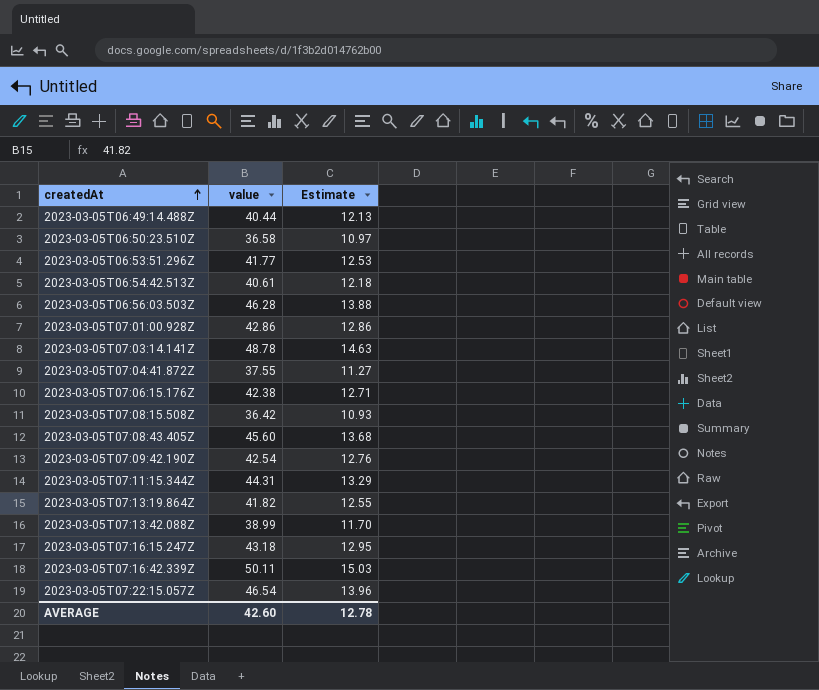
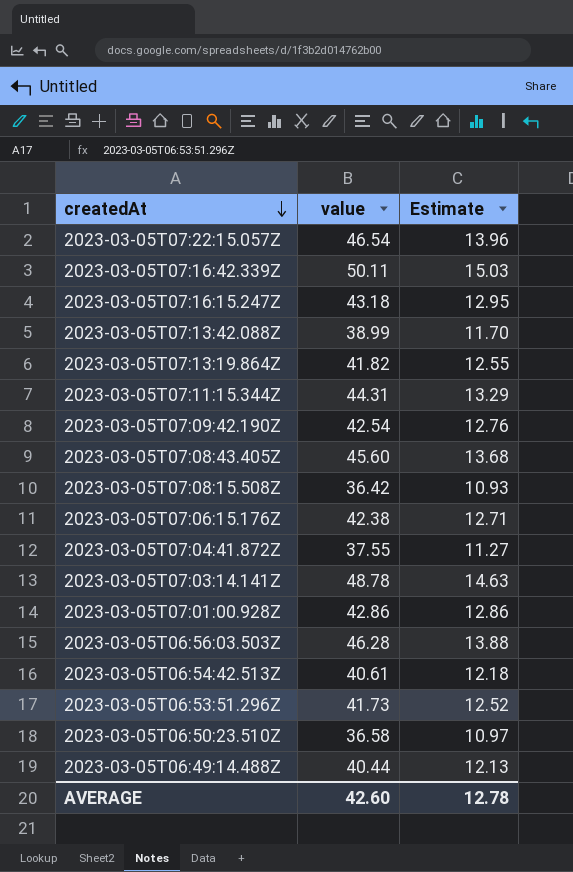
row order: createdAt ascending -> createdAt descending
2023-03-05T06:53:51.296Z | value: 41.77 -> 41.73
2023-03-05T06:53:51.296Z | Estimate: 12.53 -> 12.52

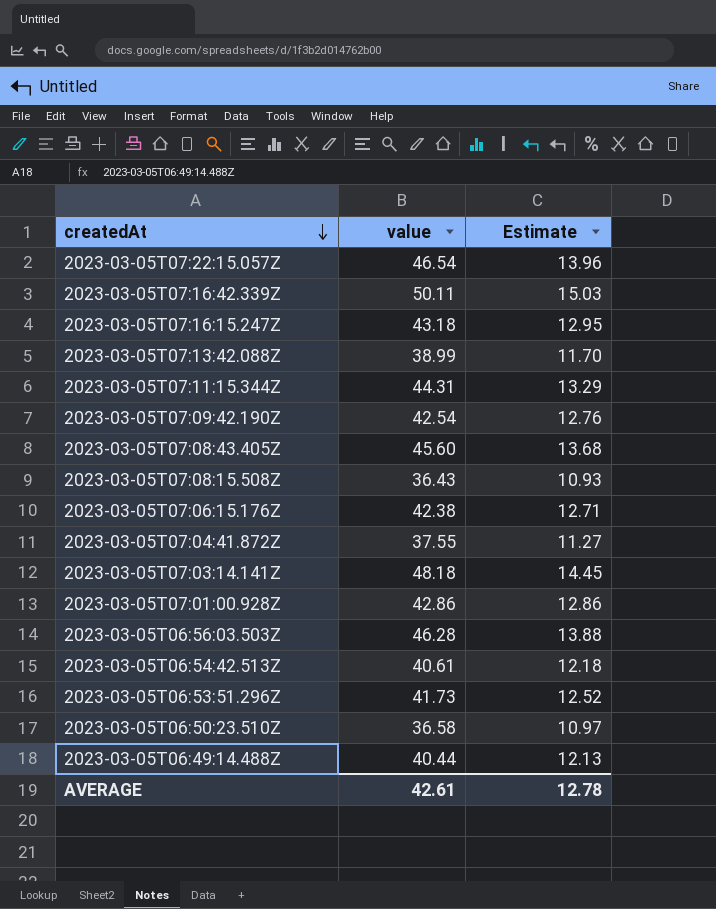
row 2023-03-05T07:13:19.864Z: 41.82 | 12.55 -> none
2023-03-05T07:08:15.508Z | value: 36.42 -> 36.43
2023-03-05T07:03:14.141Z | value: 48.78 -> 48.18
2023-03-05T07:03:14.141Z | Estimate: 14.63 -> 14.45
AVERAGE | value: 42.60 -> 42.61

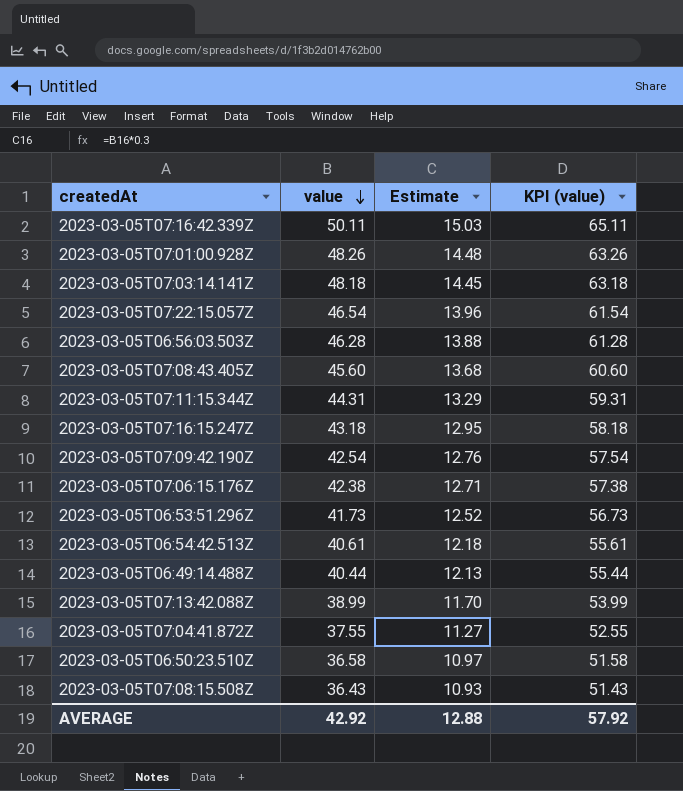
row order: createdAt descending -> value descending
column KPI (value) | formula: none -> [value] + 15
2023-03-05T07:01:00.928Z | value: 42.86 -> 48.26
2023-03-05T07:01:00.928Z | Estimate: 12.86 -> 14.48
AVERAGE | value: 42.61 -> 42.92
AVERAGE | Estimate: 12.78 -> 12.88

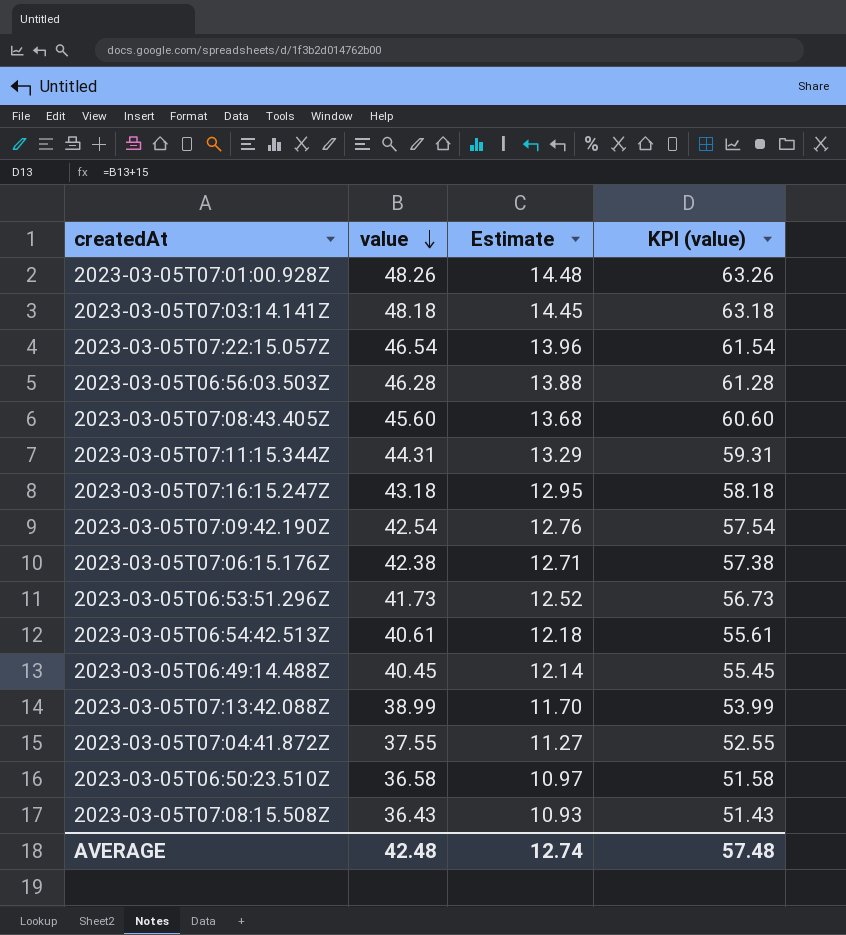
row 2023-03-05T07:16:42.339Z: 50.11 | 15.03 | 65.11 -> none
2023-03-05T06:49:14.488Z | value: 40.44 -> 40.45
2023-03-05T06:49:14.488Z | Estimate: 12.13 -> 12.14
2023-03-05T06:49:14.488Z | KPI (value): 55.44 -> 55.45
AVERAGE | value: 42.92 -> 42.48
AVERAGE | Estimate: 12.88 -> 12.74
AVERAGE | KPI (value): 57.92 -> 57.48

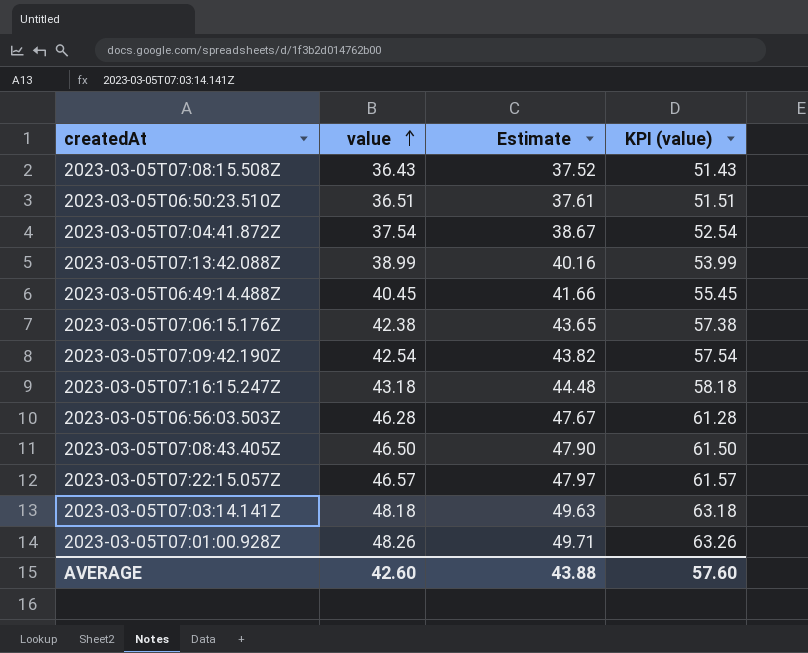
row order: value descending -> value ascending
column Estimate | formula: [value] * 0.3 -> [value] * 1.03
row 2023-03-05T07:11:15.344Z: 44.31 | 13.29 | 59.31 -> none
row 2023-03-05T06:53:51.296Z: 41.73 | 12.52 | 56.73 -> none
row 2023-03-05T06:54:42.513Z: 40.61 | 12.18 | 55.61 -> none
2023-03-05T06:50:23.510Z | value: 36.58 -> 36.51
2023-03-05T06:50:23.510Z | KPI (value): 51.58 -> 51.51
2023-03-05T07:04:41.872Z | value: 37.55 -> 37.54
2023-03-05T07:04:41.872Z | KPI (value): 52.55 -> 52.54
2023-03-05T07:08:43.405Z | value: 45.60 -> 46.50
2023-03-05T07:08:43.405Z | KPI (value): 60.60 -> 61.50
2023-03-05T07:22:15.057Z | value: 46.54 -> 46.57
2023-03-05T07:22:15.057Z | KPI (value): 61.54 -> 61.57
AVERAGE | value: 42.48 -> 42.60
AVERAGE | Estimate: 12.74 -> 43.88
AVERAGE | KPI (value): 57.48 -> 57.60

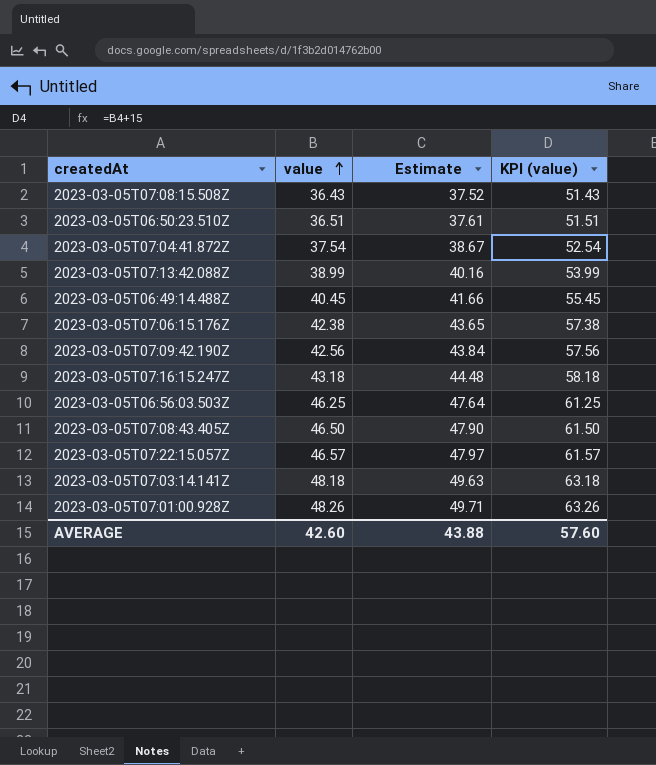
2023-03-05T07:09:42.190Z | value: 42.54 -> 42.56
2023-03-05T07:09:42.190Z | Estimate: 43.82 -> 43.84
2023-03-05T07:09:42.190Z | KPI (value): 57.54 -> 57.56
2023-03-05T06:56:03.503Z | value: 46.28 -> 46.25
2023-03-05T06:56:03.503Z | Estimate: 47.67 -> 47.64
2023-03-05T06:56:03.503Z | KPI (value): 61.28 -> 61.25

